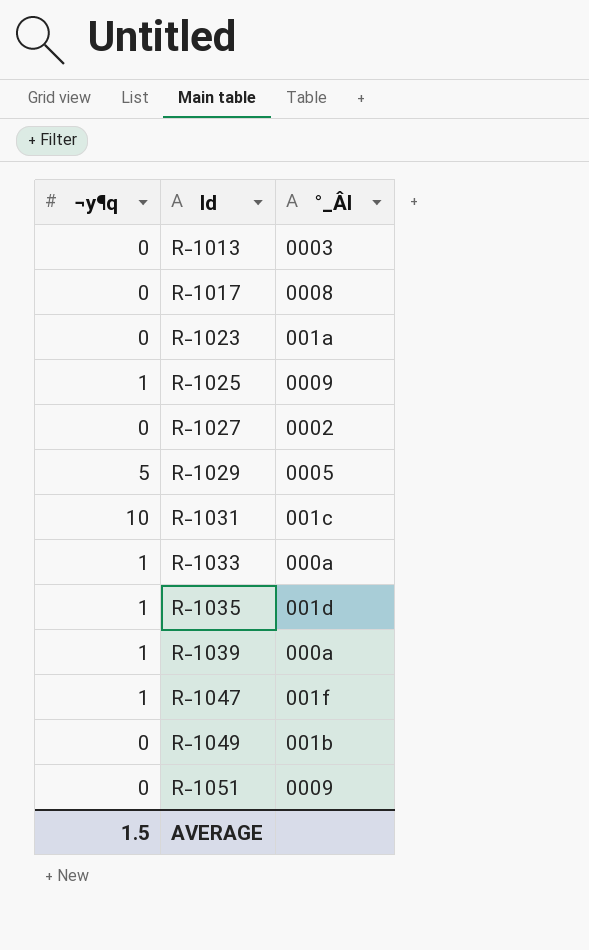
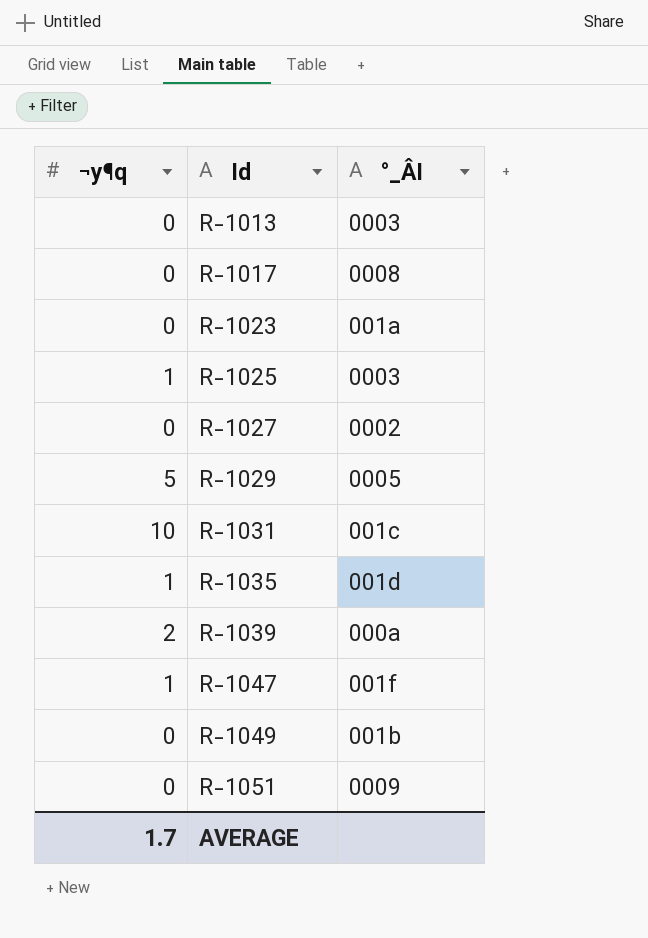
row R-1033: 1 | 000a -> none
R-1025 | °_ÂI: 0009 -> 0003
R-1039 | ¬y¶q: 1 -> 2
AVERAGE | ¬y¶q: 1.5 -> 1.7

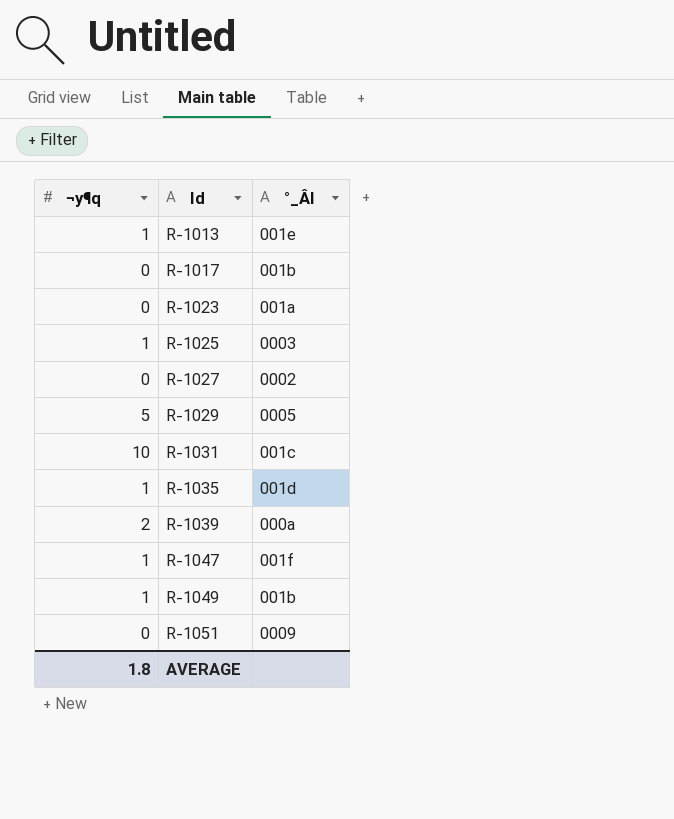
R-1013 | ¬y¶q: 0 -> 1
R-1013 | °_ÂI: 0003 -> 001e
R-1017 | °_ÂI: 0008 -> 001b
R-1049 | ¬y¶q: 0 -> 1
AVERAGE | ¬y¶q: 1.7 -> 1.8

